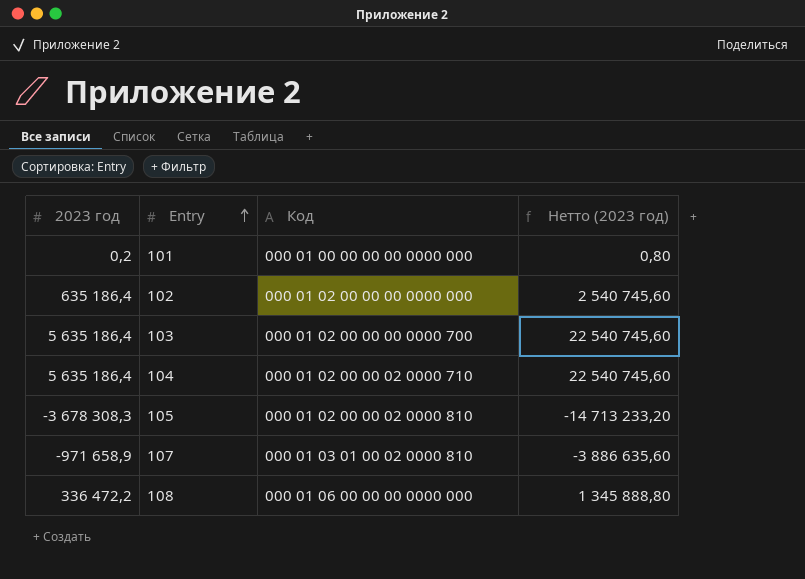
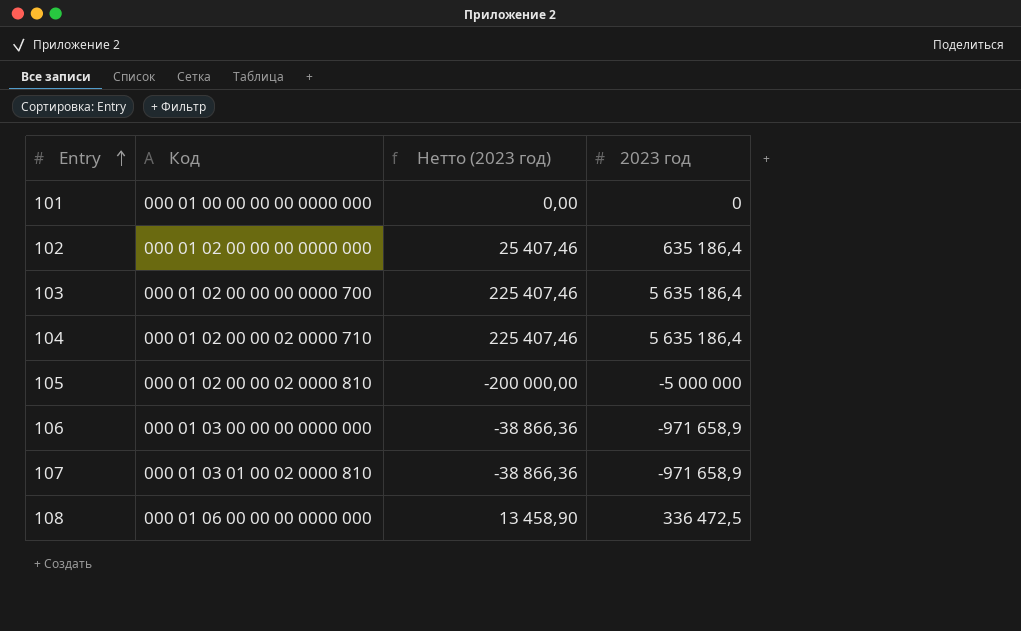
column Нетто (2023 год) | formula: [2023 год] * 4 -> [2023 год] * 0,04
column 2023 год | position: 1 -> 4
101 | 2023 год: 0,2 -> 0
105 | 2023 год: -3 678 308,3 -> -5 000 000
row 106: none -> 000 01 03 00 00 00 0000 000 | -38 866,36 | -971 658,9
108 | 2023 год: 336 472,2 -> 336 472,5

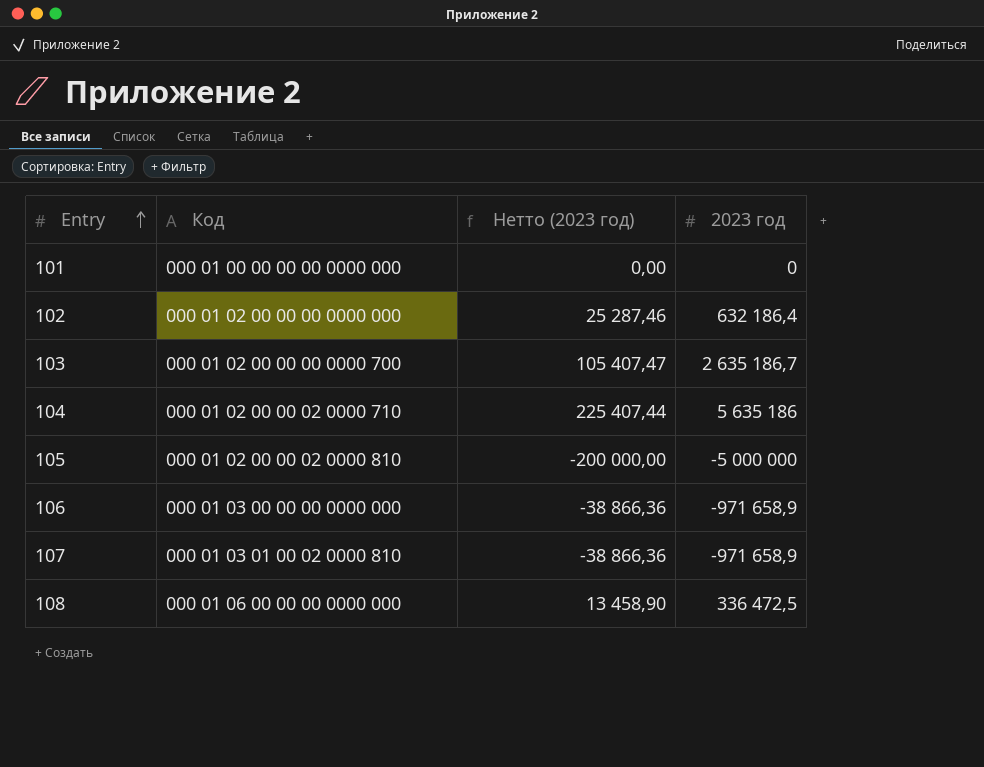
102 | Нетто (2023 год): 25 407,46 -> 25 287,46
102 | 2023 год: 635 186,4 -> 632 186,4
103 | Нетто (2023 год): 225 407,46 -> 105 407,47
103 | 2023 год: 5 635 186,4 -> 2 635 186,7
104 | Нетто (2023 год): 225 407,46 -> 225 407,44
104 | 2023 год: 5 635 186,4 -> 5 635 186

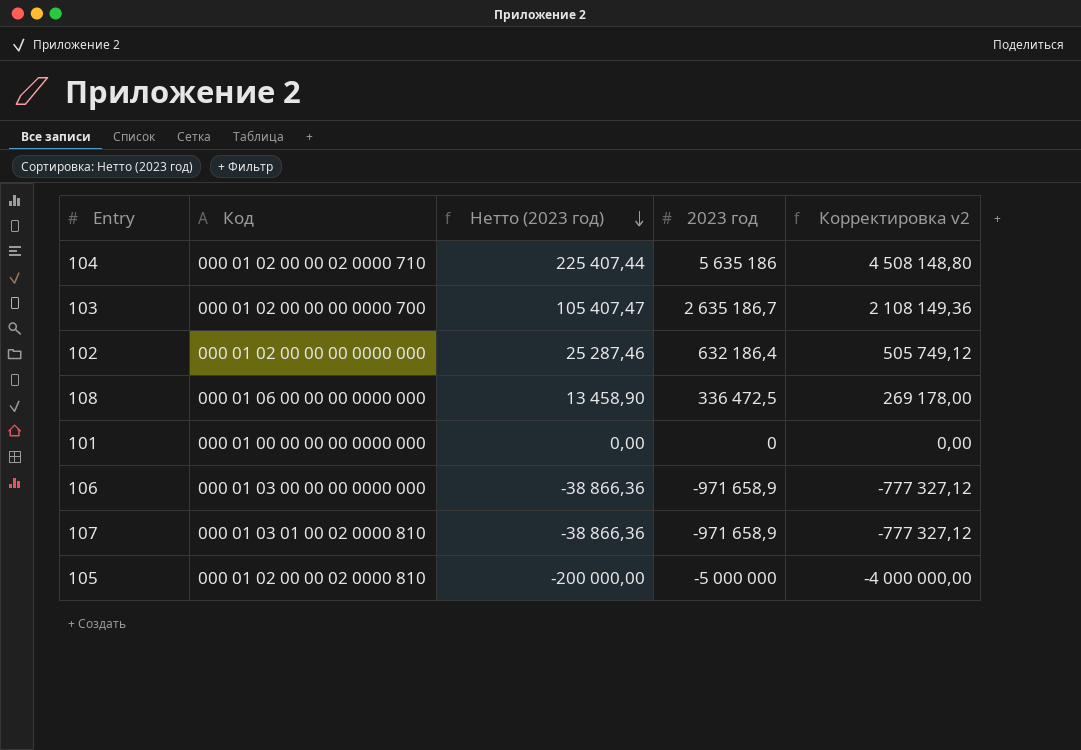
row order: Entry ascending -> Нетто (2023 год) descending
column Корректировка v2 | formula: none -> [2023 год] * 0,8

